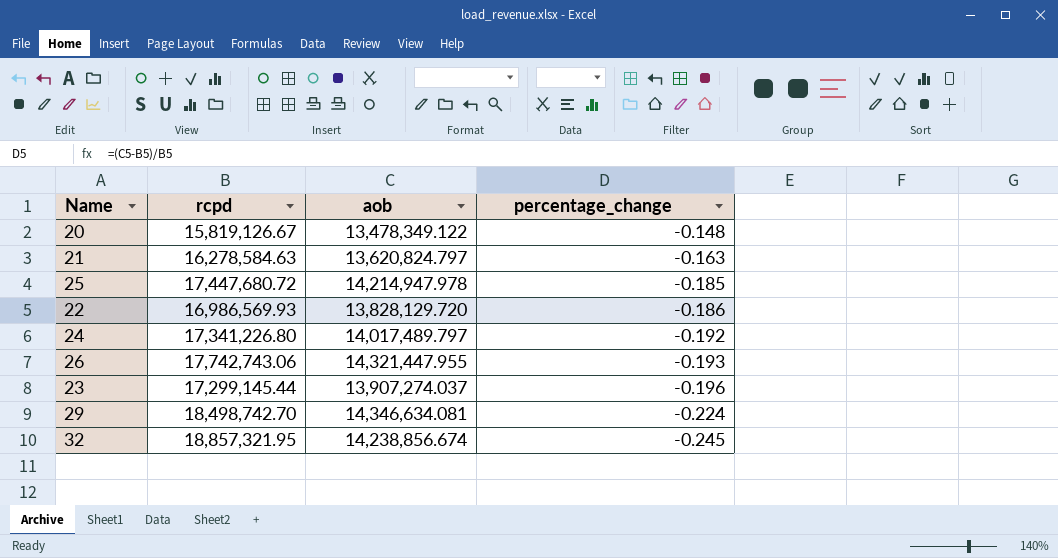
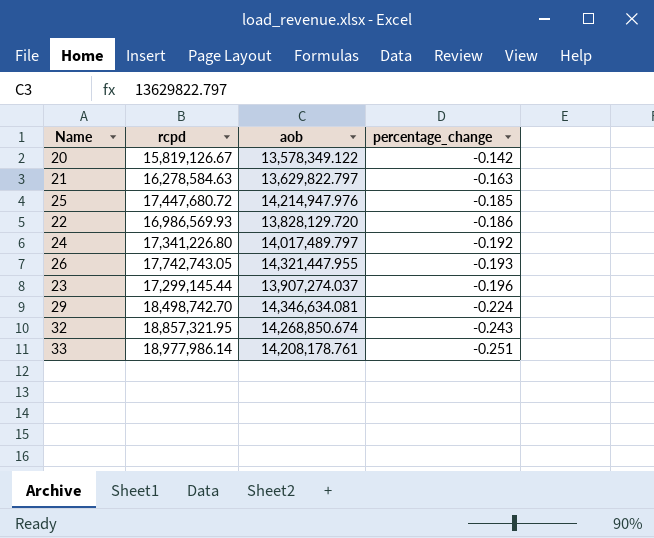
20 | aob: 13,478,349.122 -> 13,578,349.122
20 | percentage_change: -0.148 -> -0.142
21 | aob: 13,620,824.797 -> 13,629,822.797
25 | aob: 14,214,947.978 -> 14,214,947.976
26 | rcpd: 17,742,743.06 -> 17,742,743.05
32 | aob: 14,238,856.674 -> 14,268,850.674
32 | percentage_change: -0.245 -> -0.243
row 33: none -> 18,977,986.14 | 14,208,178.761 | -0.251

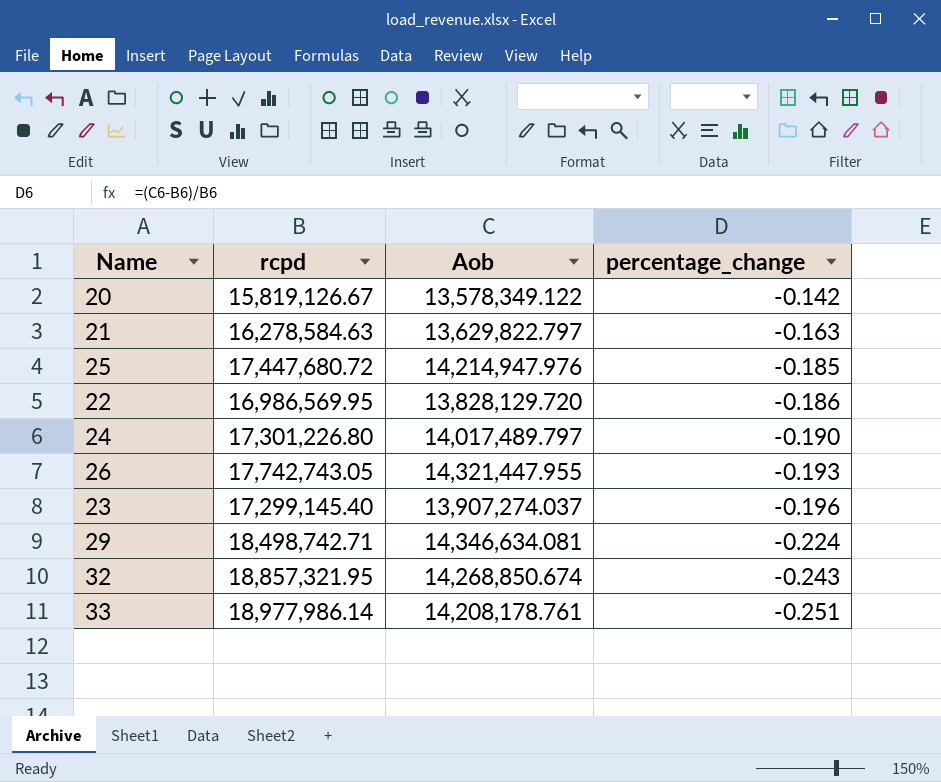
column name: aob -> Aob
22 | rcpd: 16,986,569.93 -> 16,986,569.95
24 | rcpd: 17,341,226.80 -> 17,301,226.80
24 | percentage_change: -0.192 -> -0.190
23 | rcpd: 17,299,145.44 -> 17,299,145.40
29 | rcpd: 18,498,742.70 -> 18,498,742.71

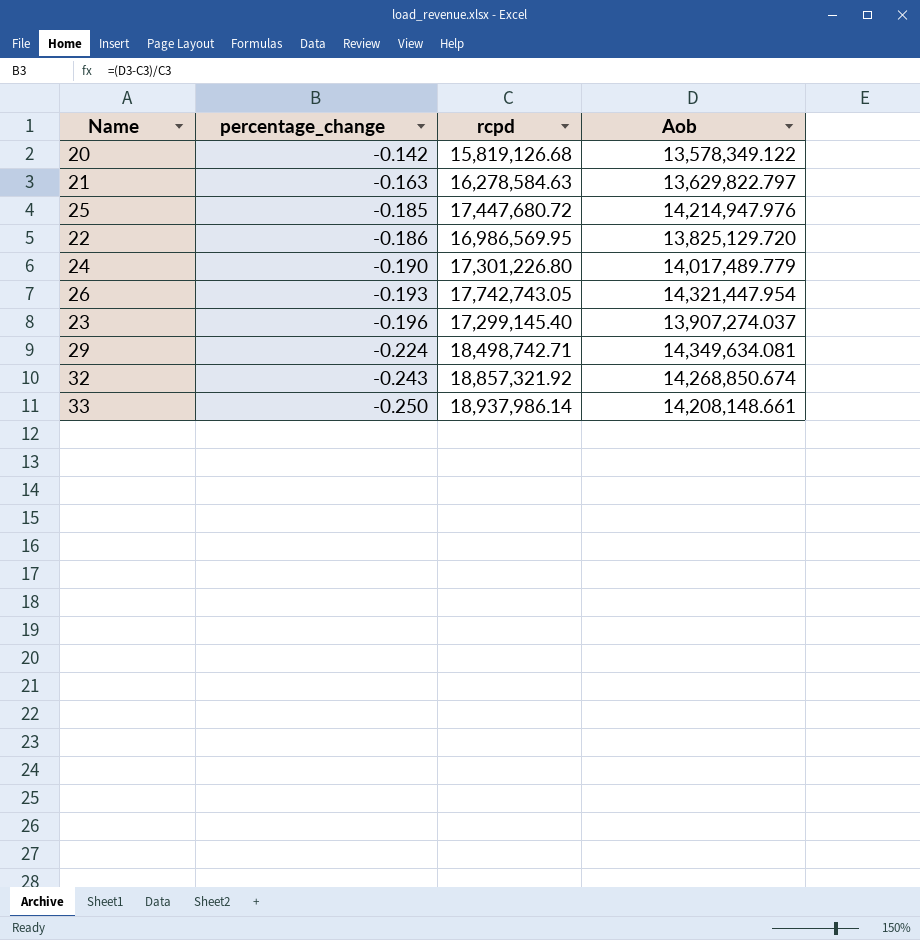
column percentage_change | position: 4 -> 2
20 | rcpd: 15,819,126.67 -> 15,819,126.68
22 | Aob: 13,828,129.720 -> 13,825,129.720
24 | Aob: 14,017,489.797 -> 14,017,489.779
26 | Aob: 14,321,447.955 -> 14,321,447.954
29 | Aob: 14,346,634.081 -> 14,349,634.081
32 | rcpd: 18,857,321.95 -> 18,857,321.92
33 | percentage_change: -0.251 -> -0.250
33 | rcpd: 18,977,986.14 -> 18,937,986.14
33 | Aob: 14,208,178.761 -> 14,208,148.661

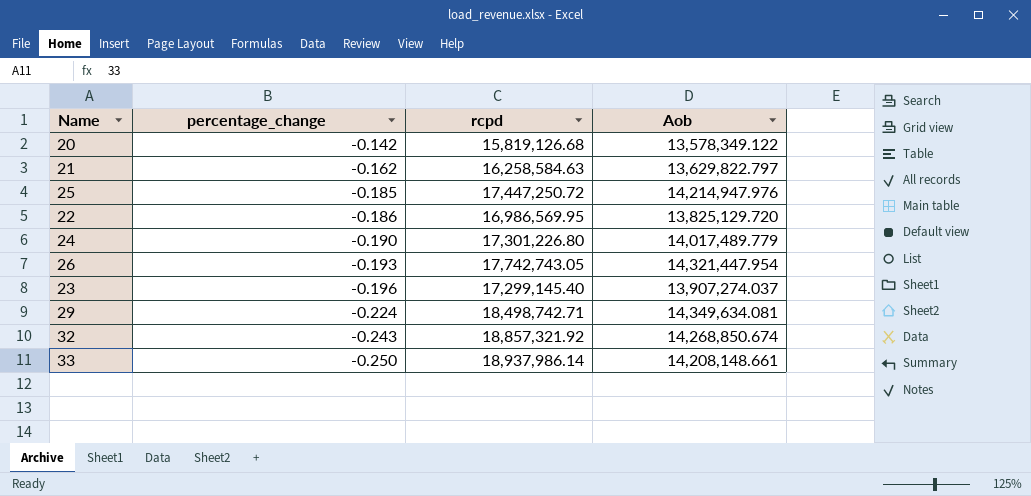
21 | percentage_change: -0.163 -> -0.162
21 | rcpd: 16,278,584.63 -> 16,258,584.63
25 | rcpd: 17,447,680.72 -> 17,447,250.72

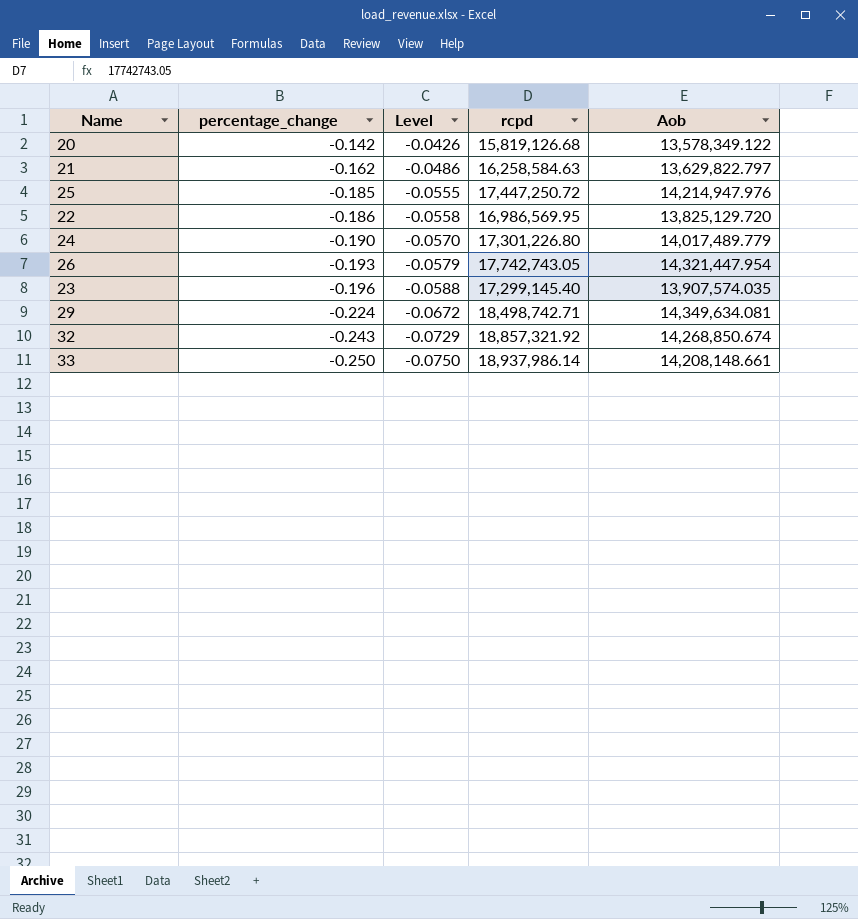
column Level | formula: none -> [percentage_change] * 0.3
23 | Aob: 13,907,274.037 -> 13,907,574.035

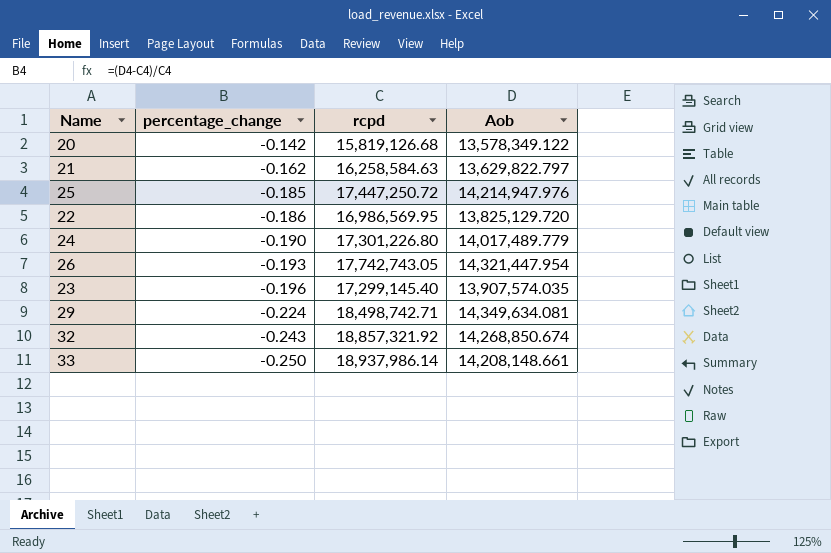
column Level | formula: [percentage_change] * 0.3 -> none

